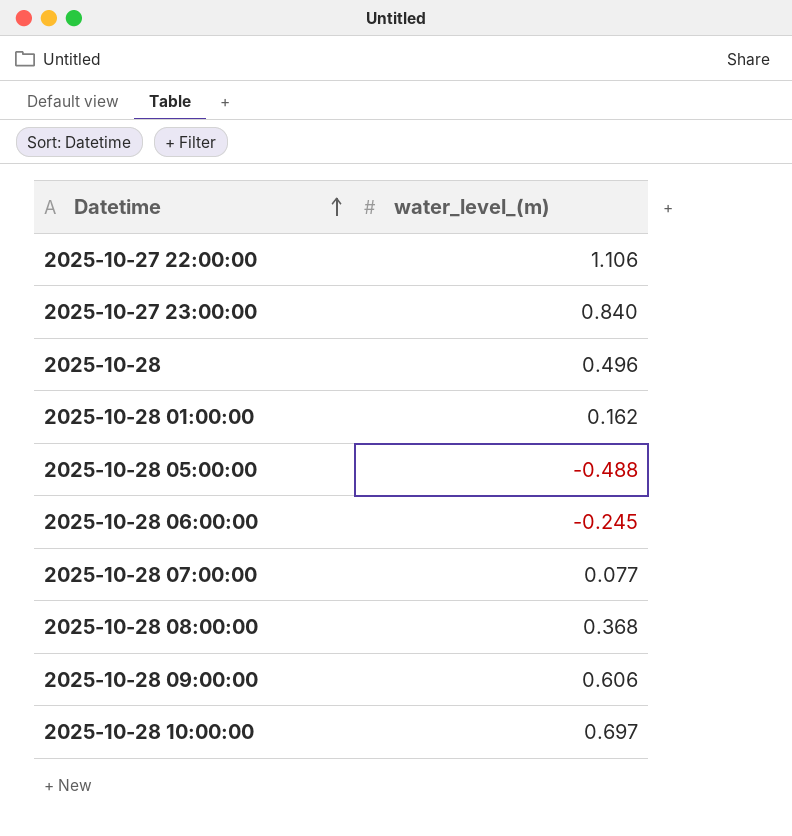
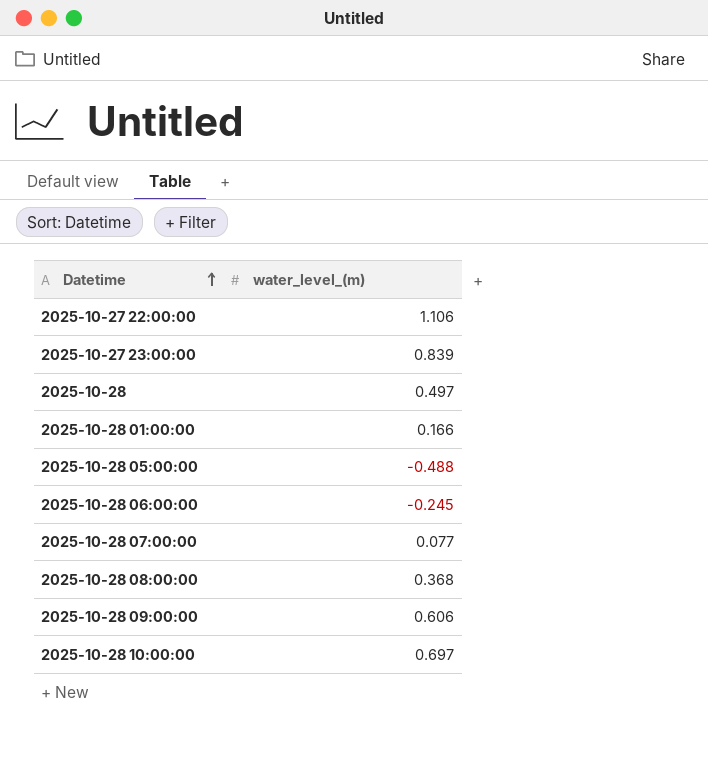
2025-10-27 23:00:00 | water_level_(m): 0.840 -> 0.839
2025-10-28 | water_level_(m): 0.496 -> 0.497
2025-10-28 01:00:00 | water_level_(m): 0.162 -> 0.166

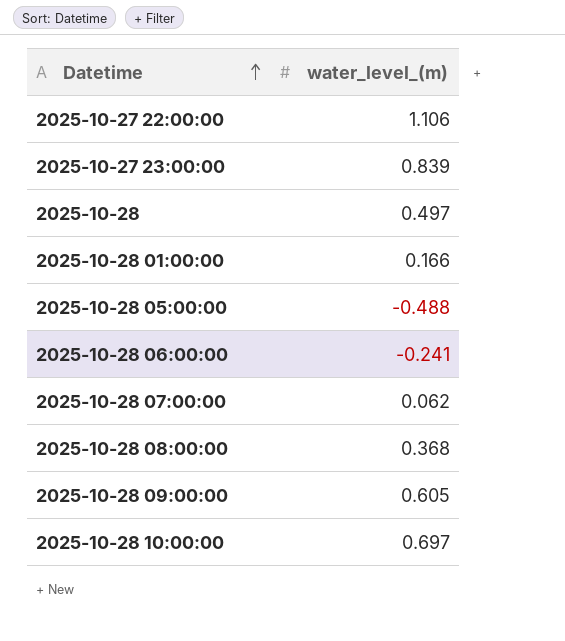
2025-10-28 06:00:00 | water_level_(m): -0.245 -> -0.241
2025-10-28 07:00:00 | water_level_(m): 0.077 -> 0.062
2025-10-28 09:00:00 | water_level_(m): 0.606 -> 0.605

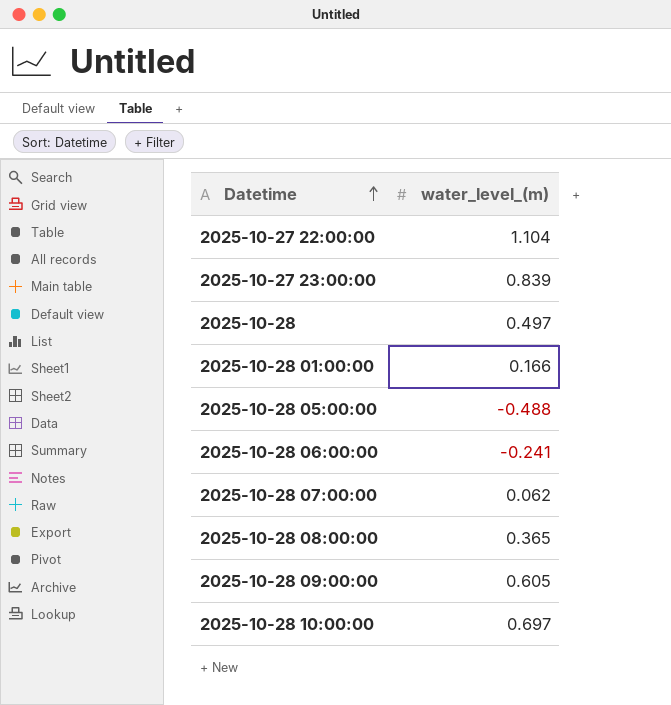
2025-10-27 22:00:00 | water_level_(m): 1.106 -> 1.104
2025-10-28 08:00:00 | water_level_(m): 0.368 -> 0.365

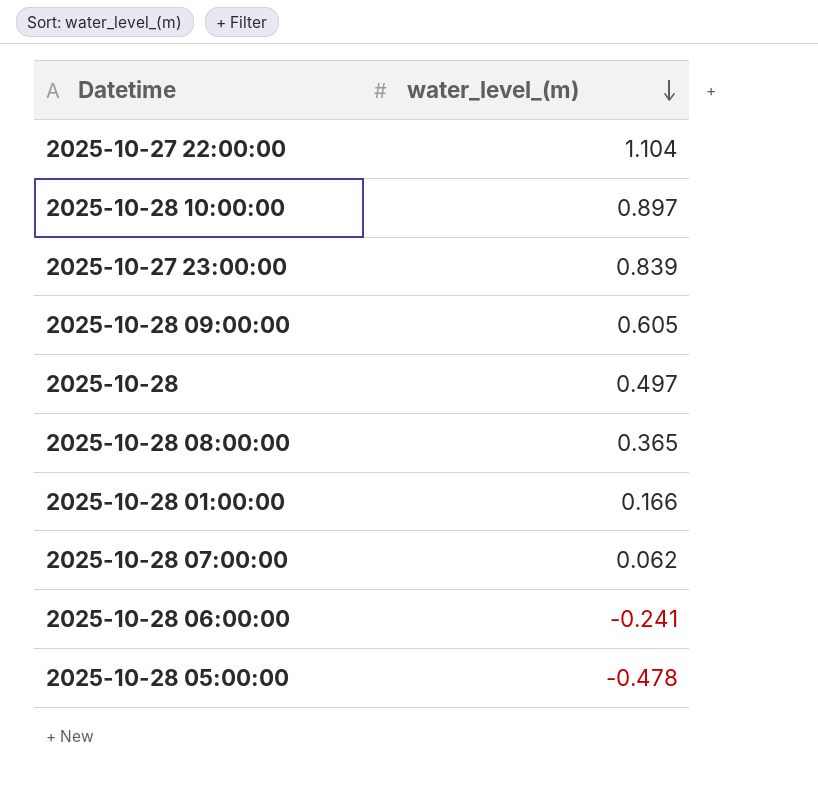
row order: Datetime ascending -> water_level_(m) descending
2025-10-28 10:00:00 | water_level_(m): 0.697 -> 0.897
2025-10-28 05:00:00 | water_level_(m): -0.488 -> -0.478

